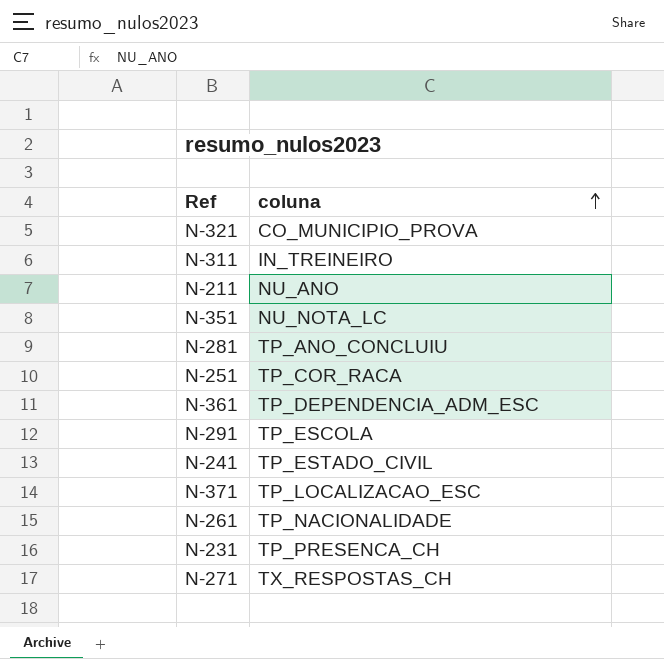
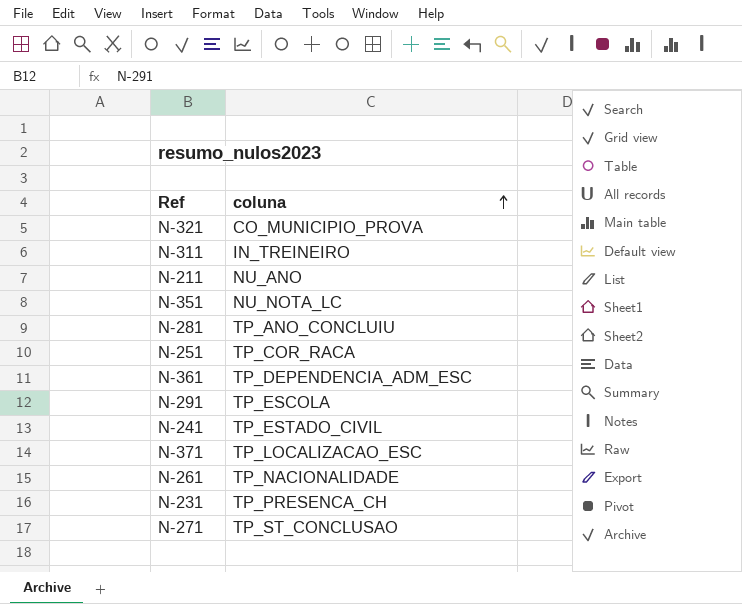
N-271 | coluna: TX_RESPOSTAS_CH -> TP_ST_CONCLUSAO

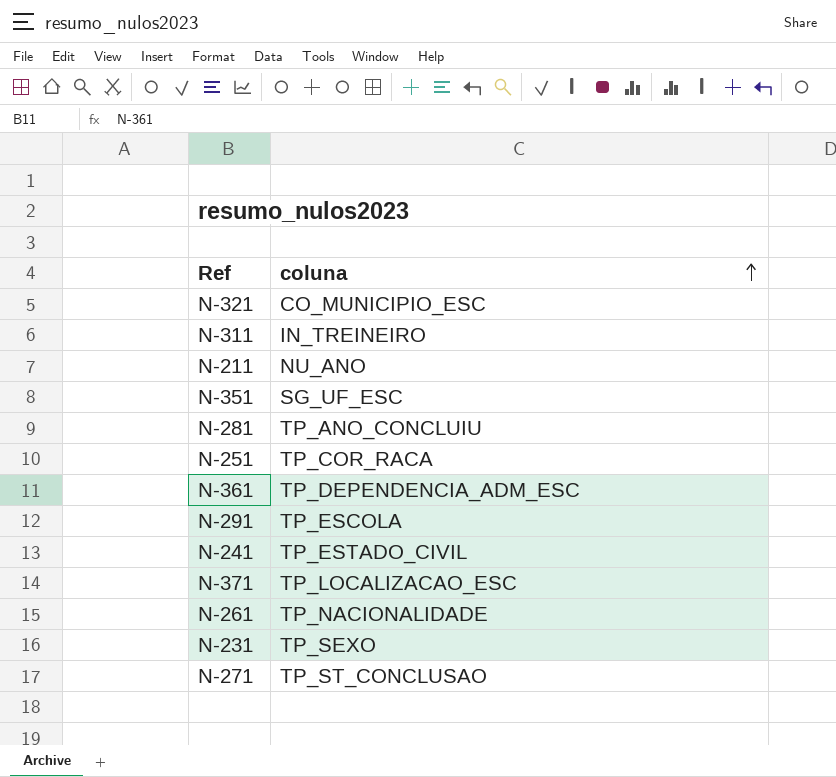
N-321 | coluna: CO_MUNICIPIO_PROVA -> CO_MUNICIPIO_ESC
N-351 | coluna: NU_NOTA_LC -> SG_UF_ESC
N-231 | coluna: TP_PRESENCA_CH -> TP_SEXO

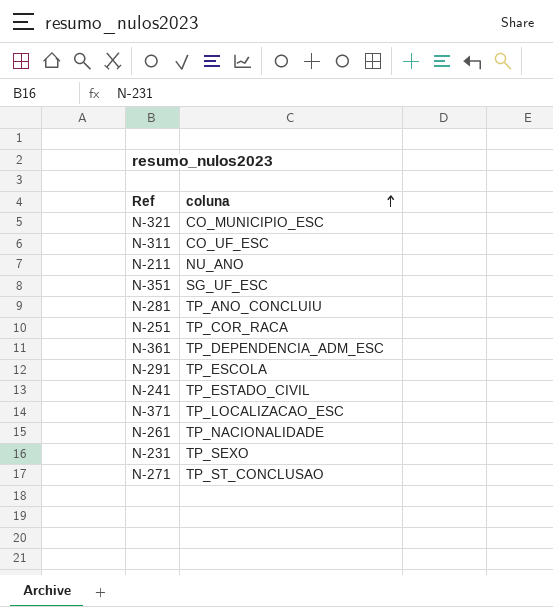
N-311 | coluna: IN_TREINEIRO -> CO_UF_ESC

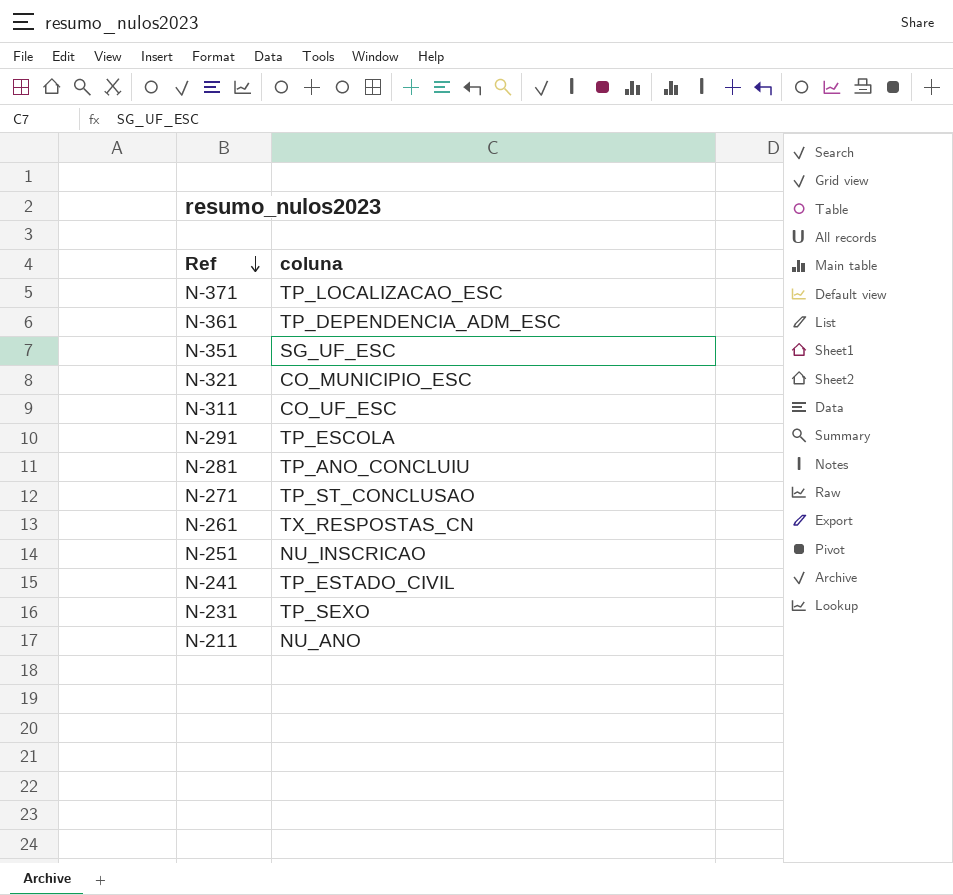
row order: coluna ascending -> Ref descending
N-261 | coluna: TP_NACIONALIDADE -> TX_RESPOSTAS_CN
N-251 | coluna: TP_COR_RACA -> NU_INSCRICAO

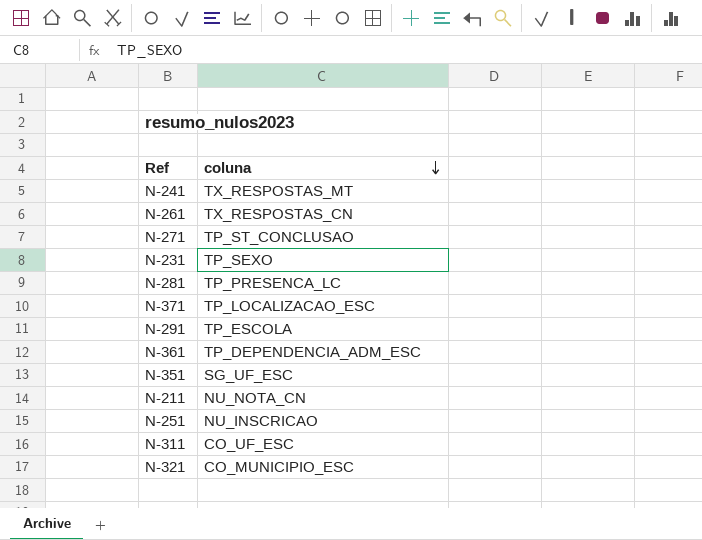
row order: Ref descending -> coluna descending
N-241 | coluna: TP_ESTADO_CIVIL -> TX_RESPOSTAS_MT
N-281 | coluna: TP_ANO_CONCLUIU -> TP_PRESENCA_LC
N-211 | coluna: NU_ANO -> NU_NOTA_CN

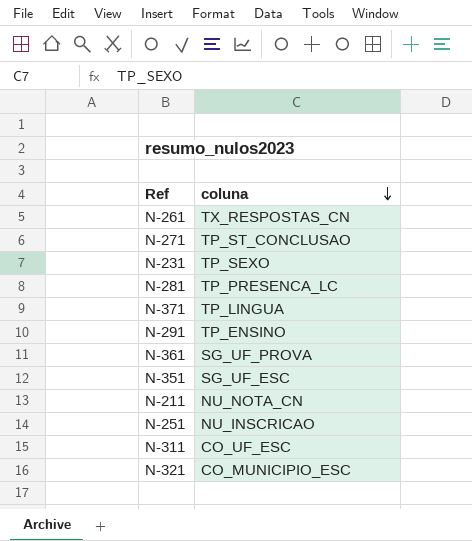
row N-241: TX_RESPOSTAS_MT -> none
N-371 | coluna: TP_LOCALIZACAO_ESC -> TP_LINGUA
N-291 | coluna: TP_ESCOLA -> TP_ENSINO
N-361 | coluna: TP_DEPENDENCIA_ADM_ESC -> SG_UF_PROVA

